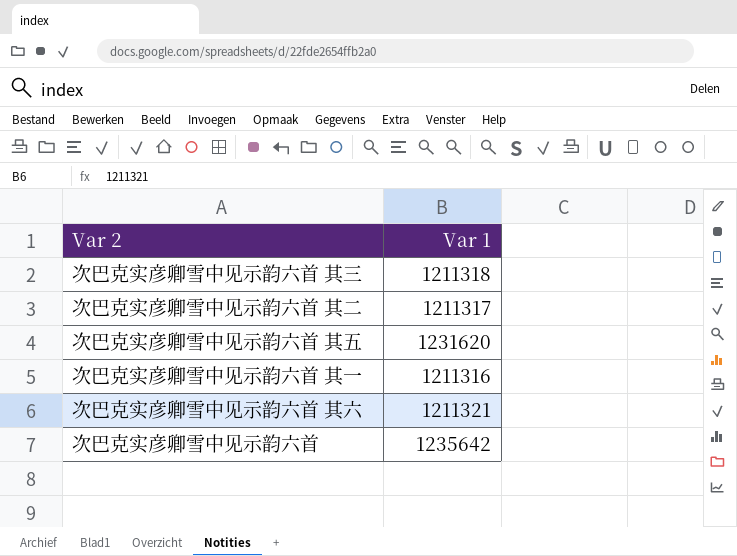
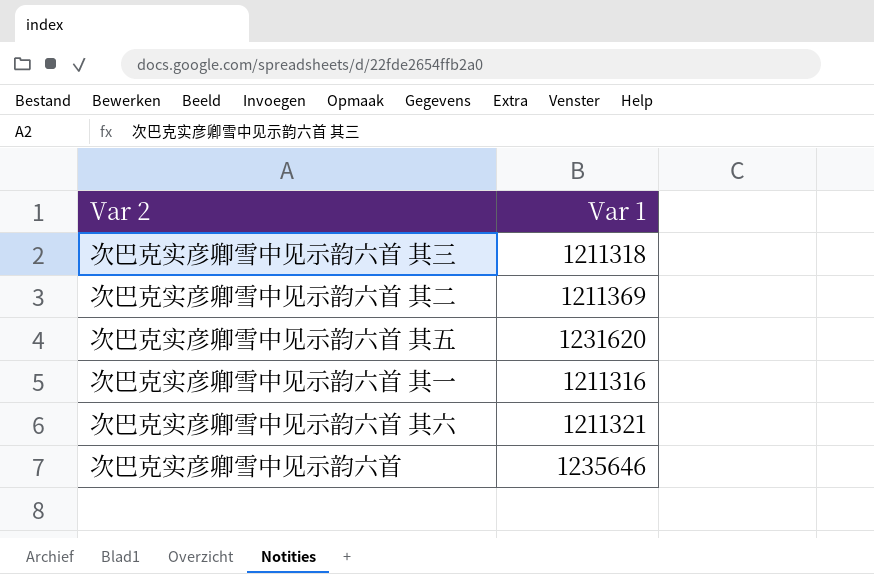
次巴克实彦卿雪中见示韵六首 其二 | Var 1: 1211317 -> 1211369
次巴克实彦卿雪中见示韵六首 | Var 1: 1235642 -> 1235646

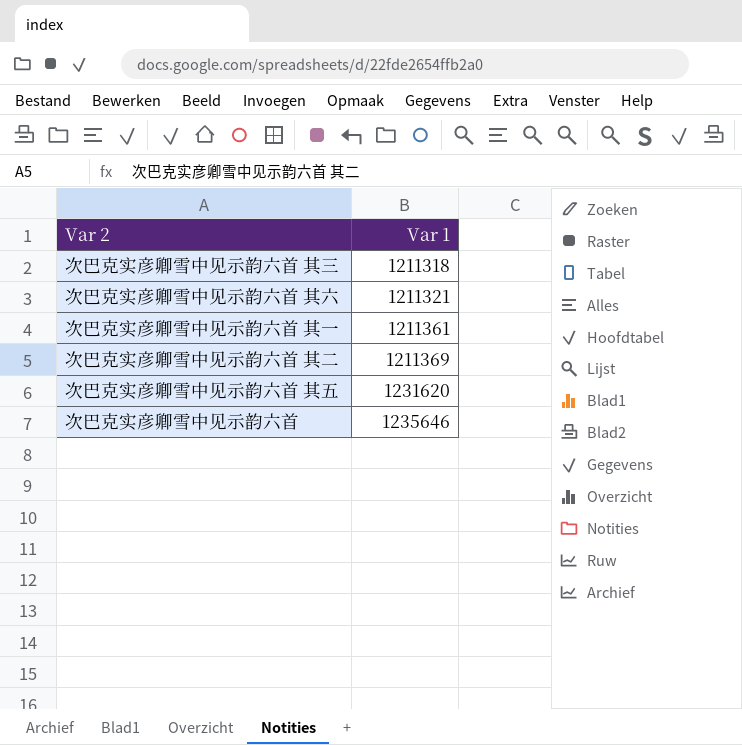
row order: none -> Var 1 ascending
次巴克实彦卿雪中见示韵六首 其一 | Var 1: 1211316 -> 1211361

